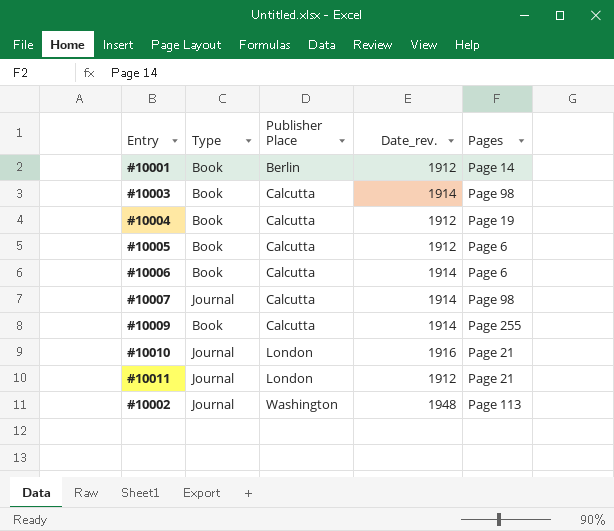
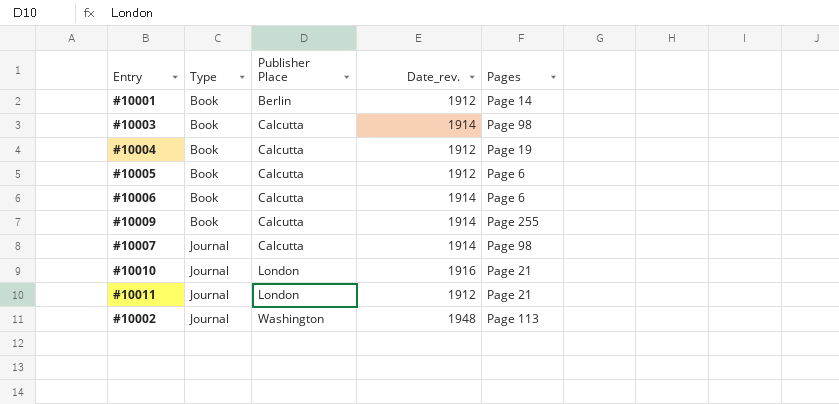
row order: Publisher Place ascending -> Type ascending

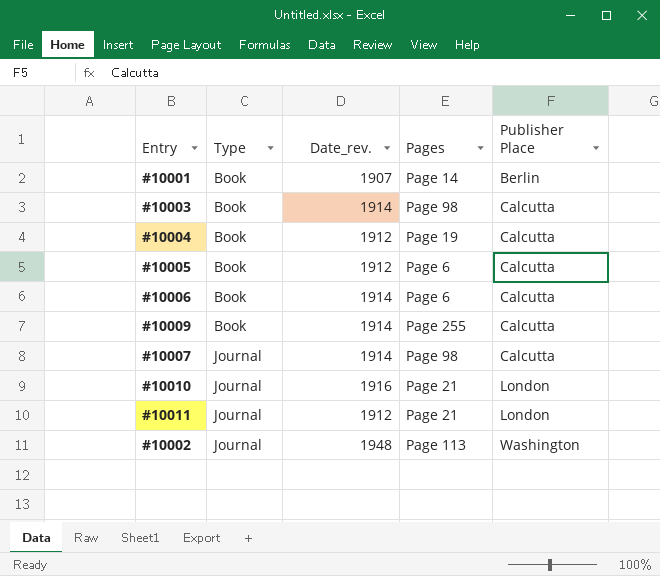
column Publisher Place | position: 3 -> 5
#10001 | Date_rev.: 1912 -> 1907

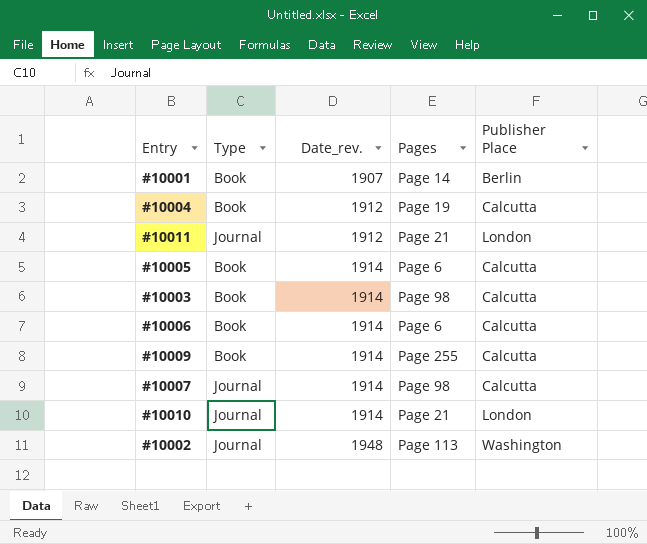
row order: Type ascending -> Date_rev. ascending
#10005 | Date_rev.: 1912 -> 1914
#10010 | Date_rev.: 1916 -> 1914

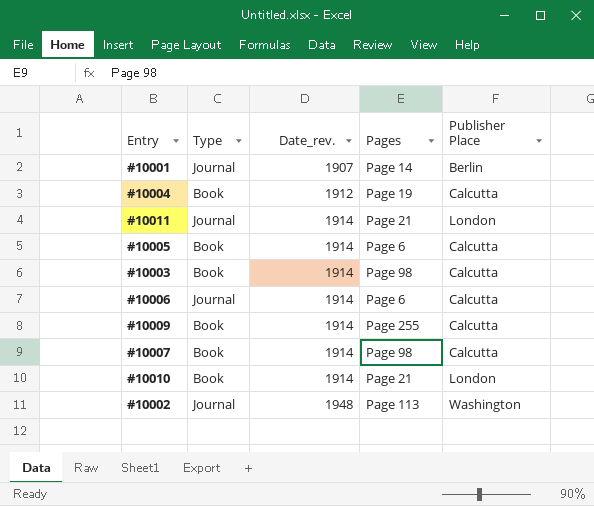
#10001 | Type: Book -> Journal
#10011 | Date_rev.: 1912 -> 1914
#10006 | Type: Book -> Journal
#10007 | Type: Journal -> Book
#10010 | Type: Journal -> Book

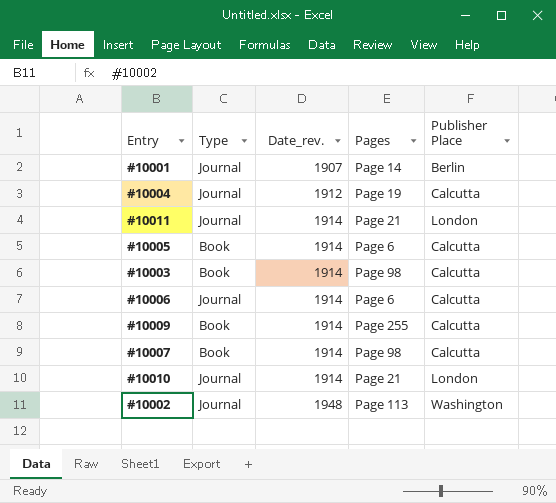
#10004 | Type: Book -> Journal
#10010 | Type: Book -> Journal

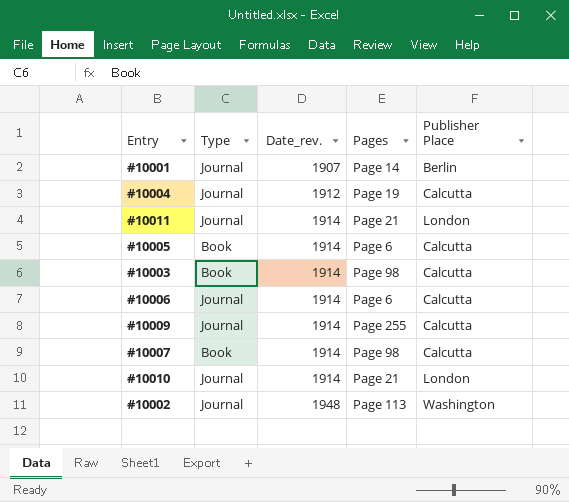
#10009 | Type: Book -> Journal

